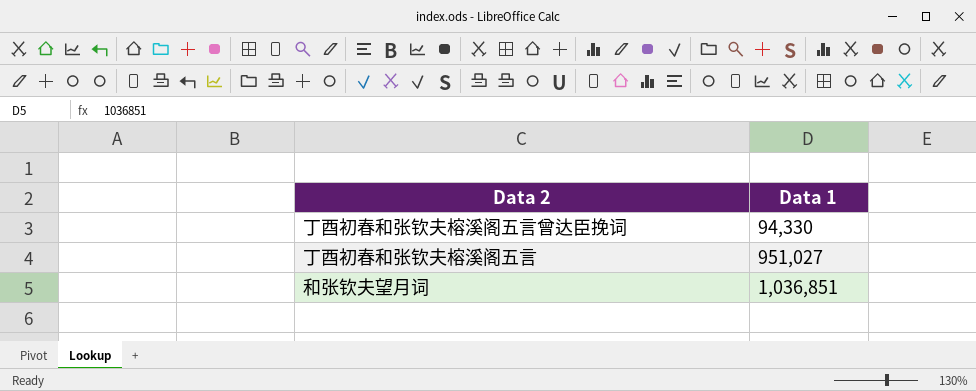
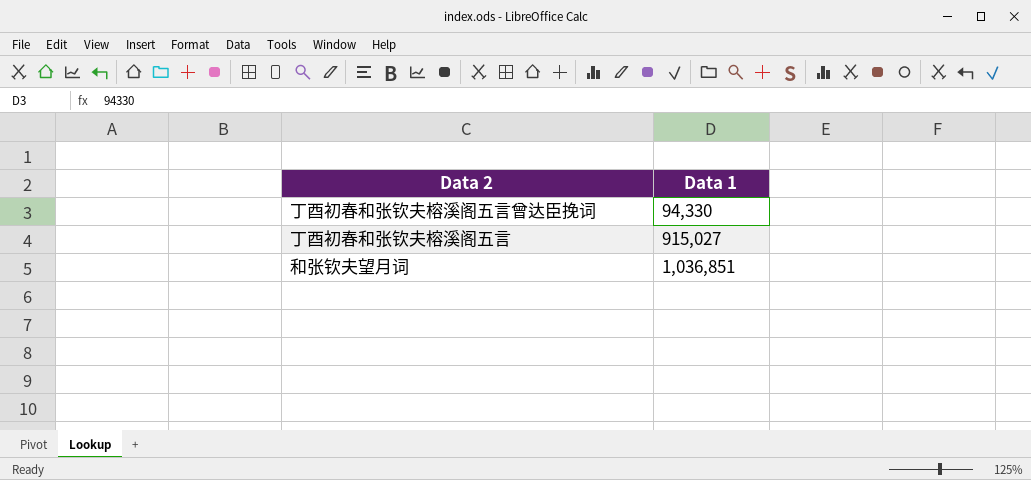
丁酉初春和张钦夫榕溪阁五言 | Data 1: 951,027 -> 915,027

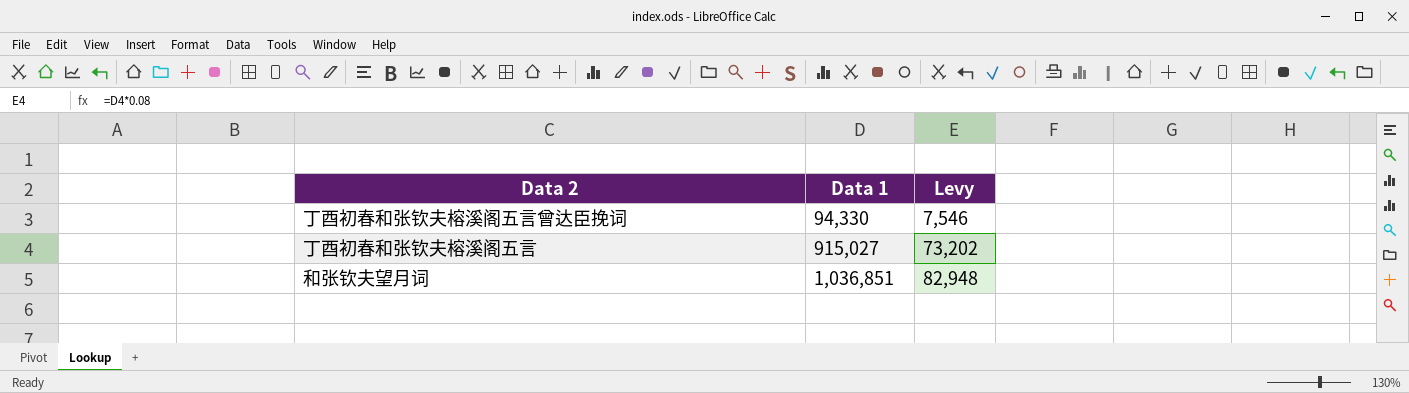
column Levy | formula: none -> [Data 1] * 0.08

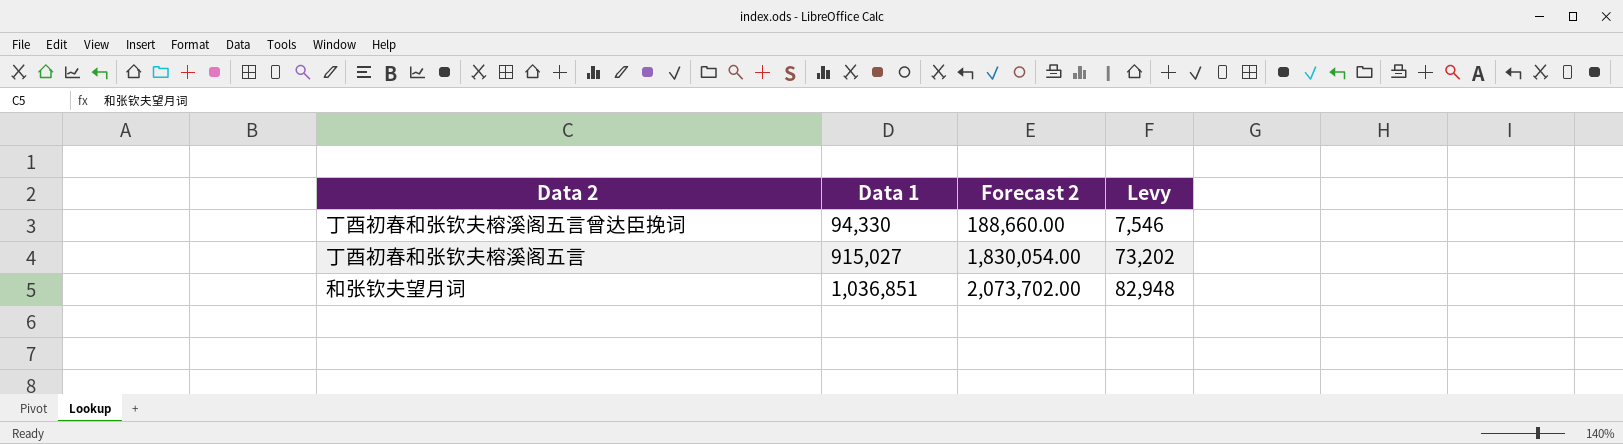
column Forecast 2 | formula: none -> [Data 1] * 2

